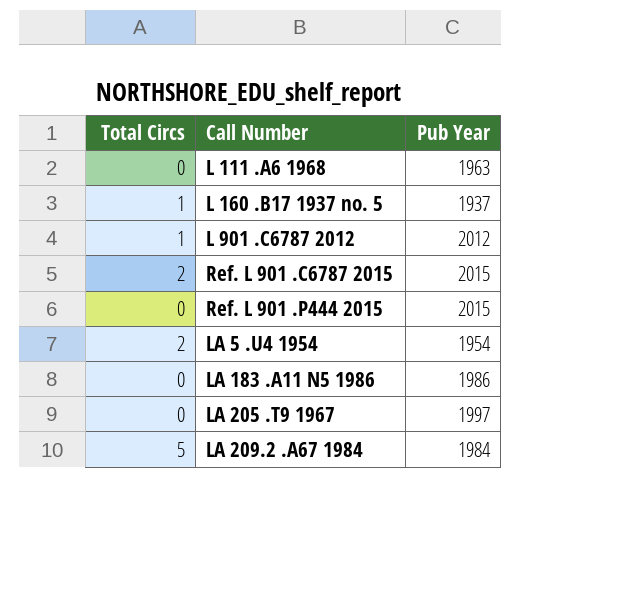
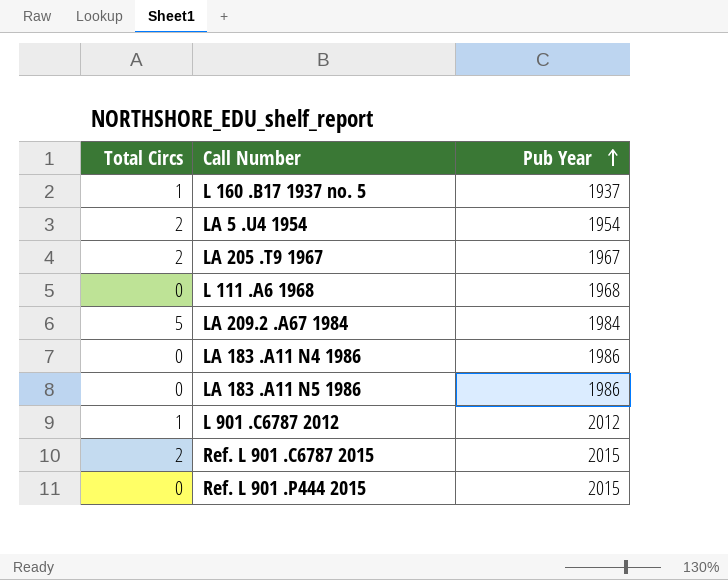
row order: none -> Pub Year ascending
LA 205 .T9 1967 | Total Circs: 0 -> 2
LA 205 .T9 1967 | Pub Year: 1997 -> 1967
L 111 .A6 1968 | Pub Year: 1963 -> 1968
row LA 183 .A11 N4 1986: none -> 0 | 1986

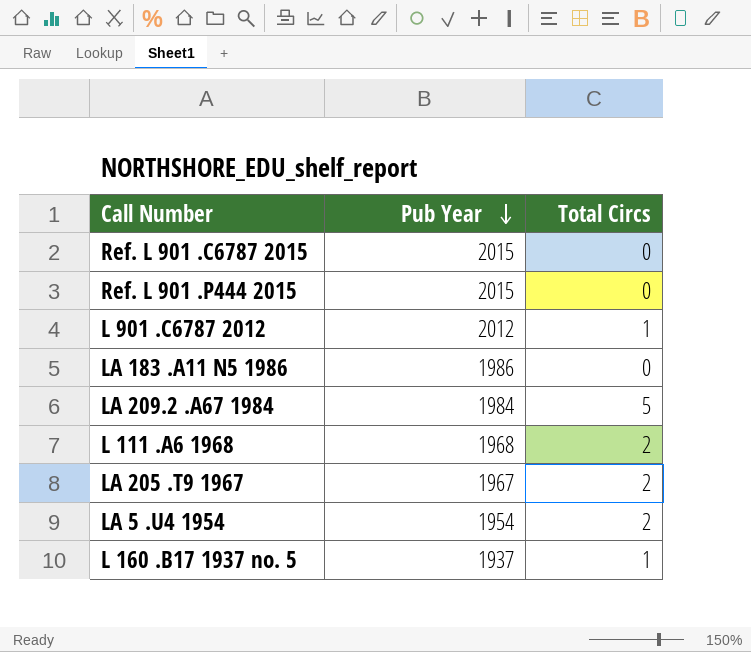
row order: Pub Year ascending -> Pub Year descending
column Total Circs | position: 1 -> 3
row LA 183 .A11 N4 1986: 0 | 1986 -> none
Ref. L 901 .C6787 2015 | Total Circs: 2 -> 0
L 111 .A6 1968 | Total Circs: 0 -> 2

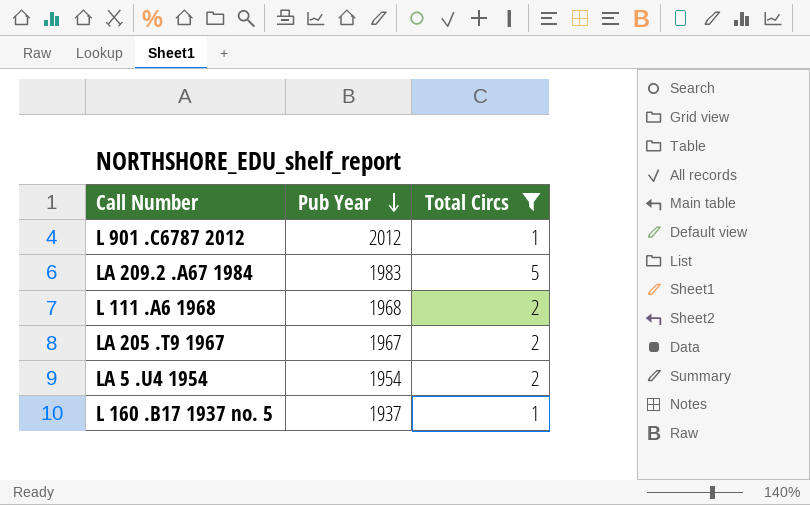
filter: none -> Total Circs != 0
LA 209.2 .A67 1984 | Pub Year: 1984 -> 1983

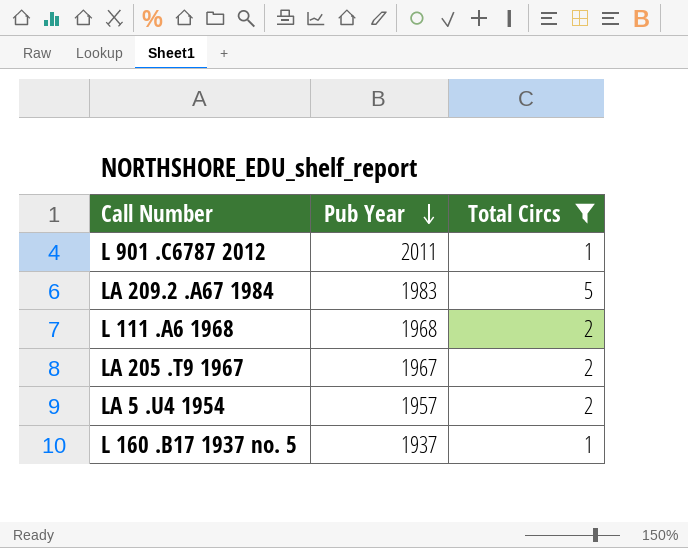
L 901 .C6787 2012 | Pub Year: 2012 -> 2011
LA 5 .U4 1954 | Pub Year: 1954 -> 1957

